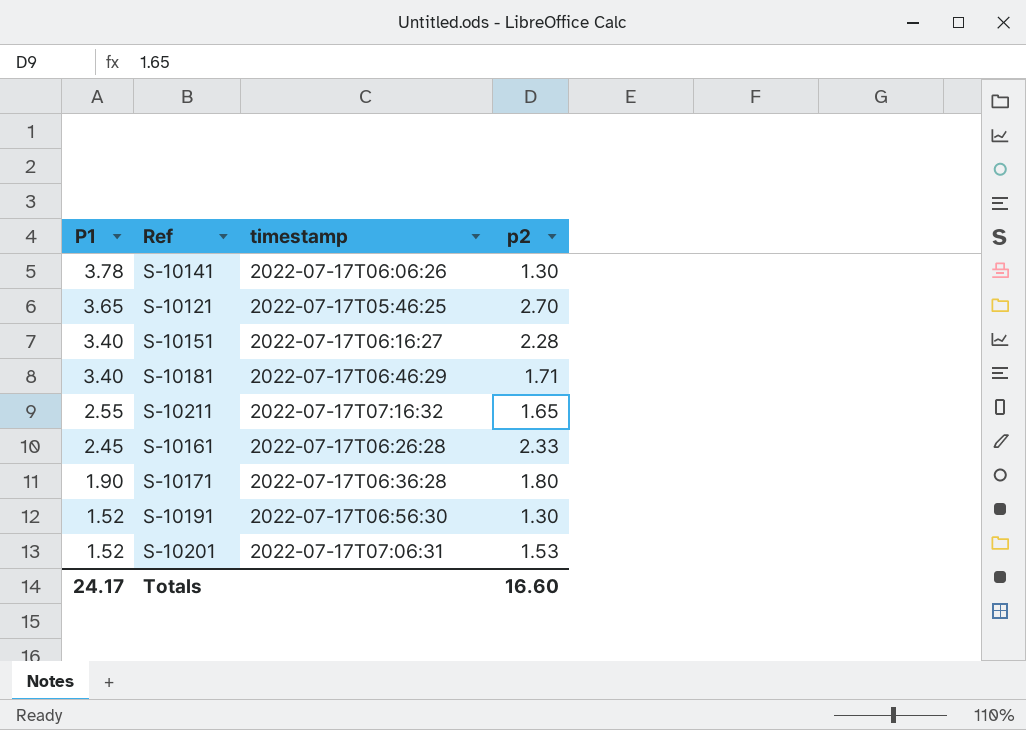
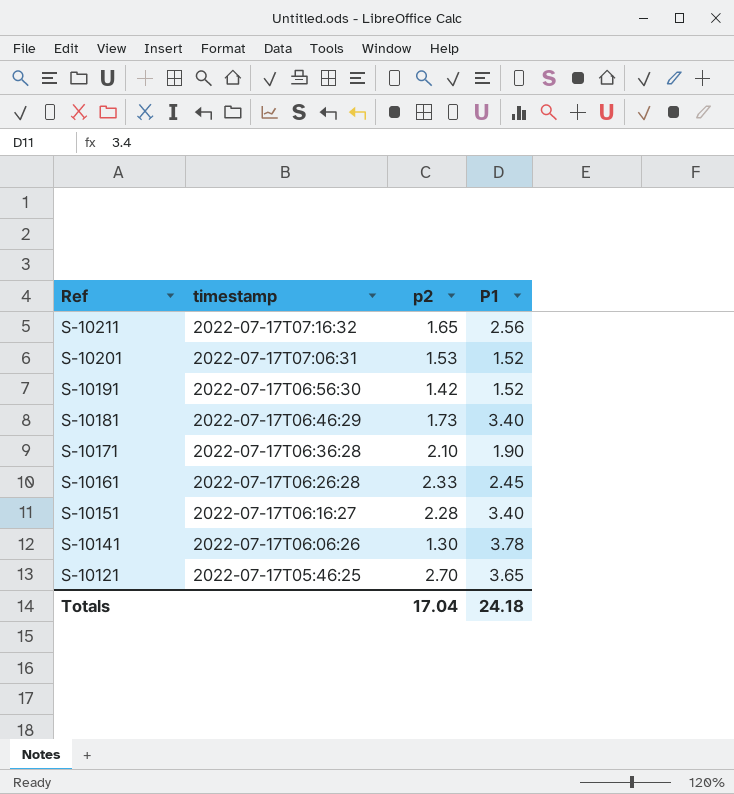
row order: P1 descending -> Ref descending
column P1 | position: 1 -> 4
S-10211 | P1: 2.55 -> 2.56
S-10191 | p2: 1.30 -> 1.42
S-10181 | p2: 1.71 -> 1.73
S-10171 | p2: 1.80 -> 2.10
Totals | p2: 16.60 -> 17.04
Totals | P1: 24.17 -> 24.18

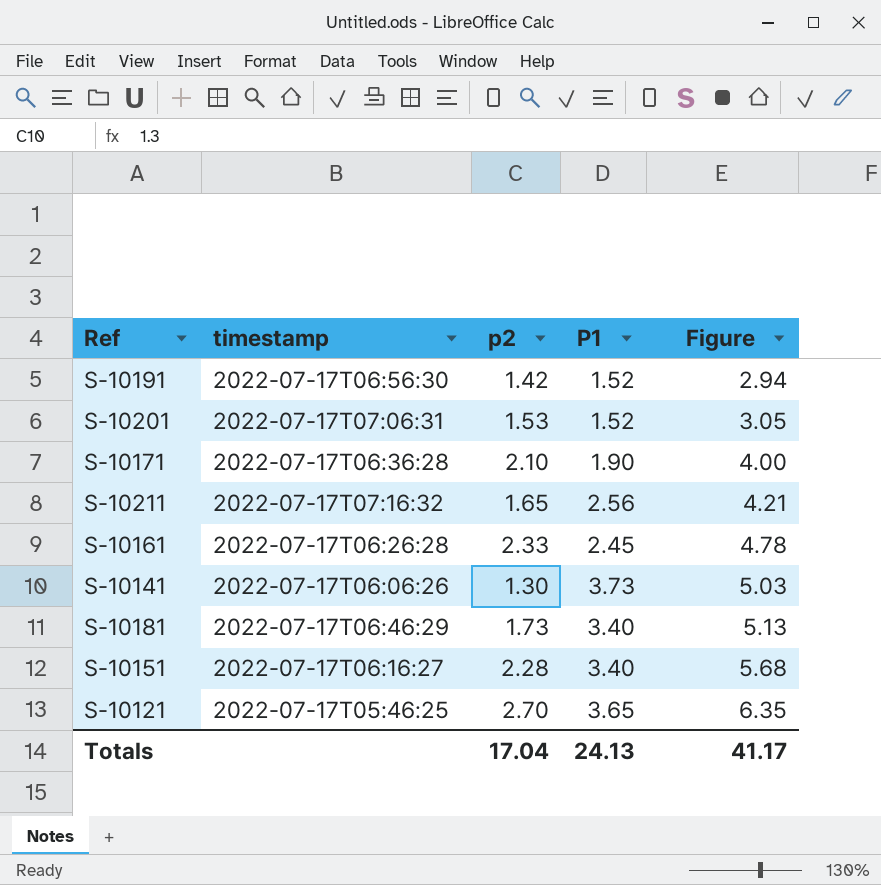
row order: Ref descending -> Figure ascending
column Figure | formula: none -> [p2] + [P1]
S-10141 | P1: 3.78 -> 3.73
Totals | P1: 24.18 -> 24.13

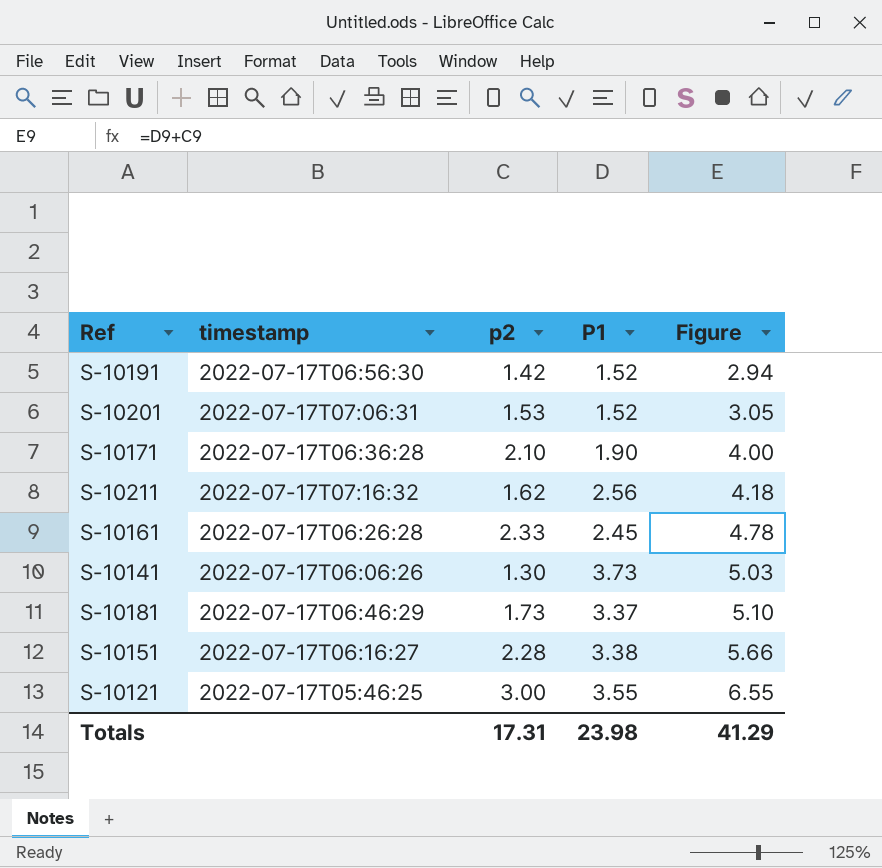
S-10211 | p2: 1.65 -> 1.62
S-10211 | Figure: 4.21 -> 4.18
S-10181 | P1: 3.40 -> 3.37
S-10181 | Figure: 5.13 -> 5.10
S-10151 | P1: 3.40 -> 3.38
S-10151 | Figure: 5.68 -> 5.66
S-10121 | p2: 2.70 -> 3.00
S-10121 | P1: 3.65 -> 3.55
S-10121 | Figure: 6.35 -> 6.55
Totals | p2: 17.04 -> 17.31
Totals | P1: 24.13 -> 23.98
Totals | Figure: 41.17 -> 41.29

